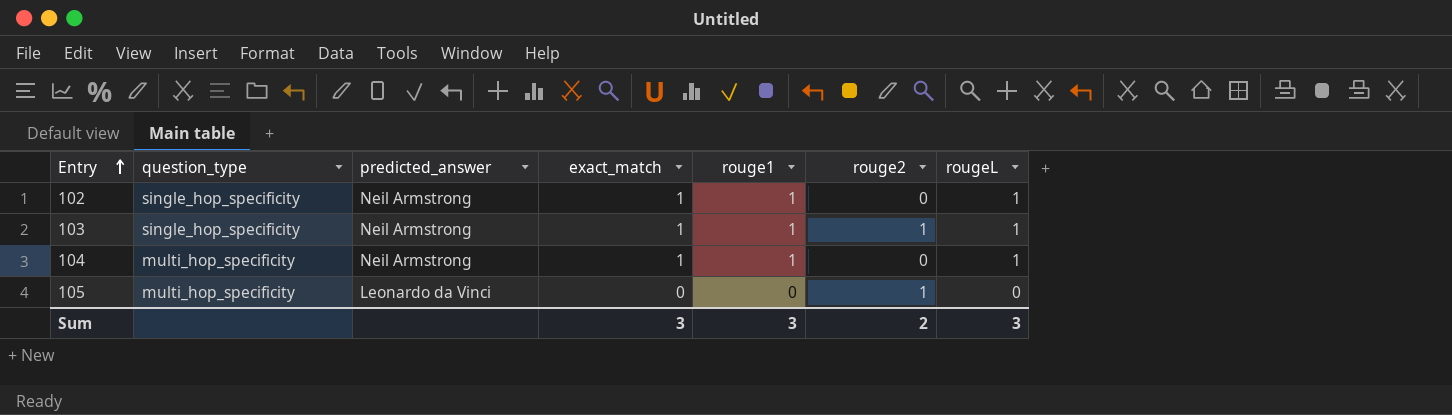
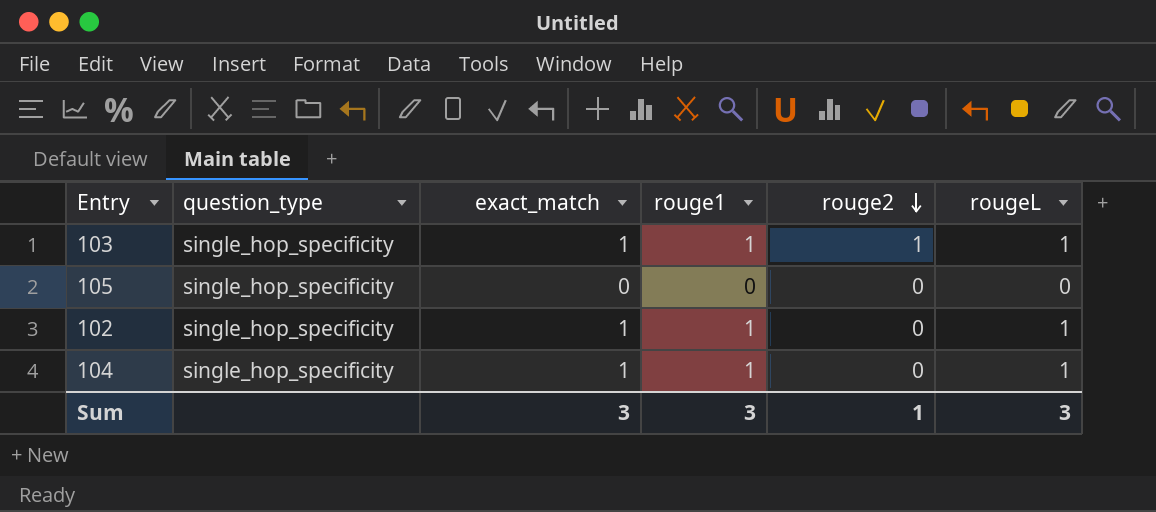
row order: Entry ascending -> rouge2 descending
column predicted_answer | position: 3 -> none
105 | question_type: multi_hop_specificity -> single_hop_specificity
105 | rouge2: 1 -> 0
104 | question_type: multi_hop_specificity -> single_hop_specificity
Sum | rouge2: 2 -> 1

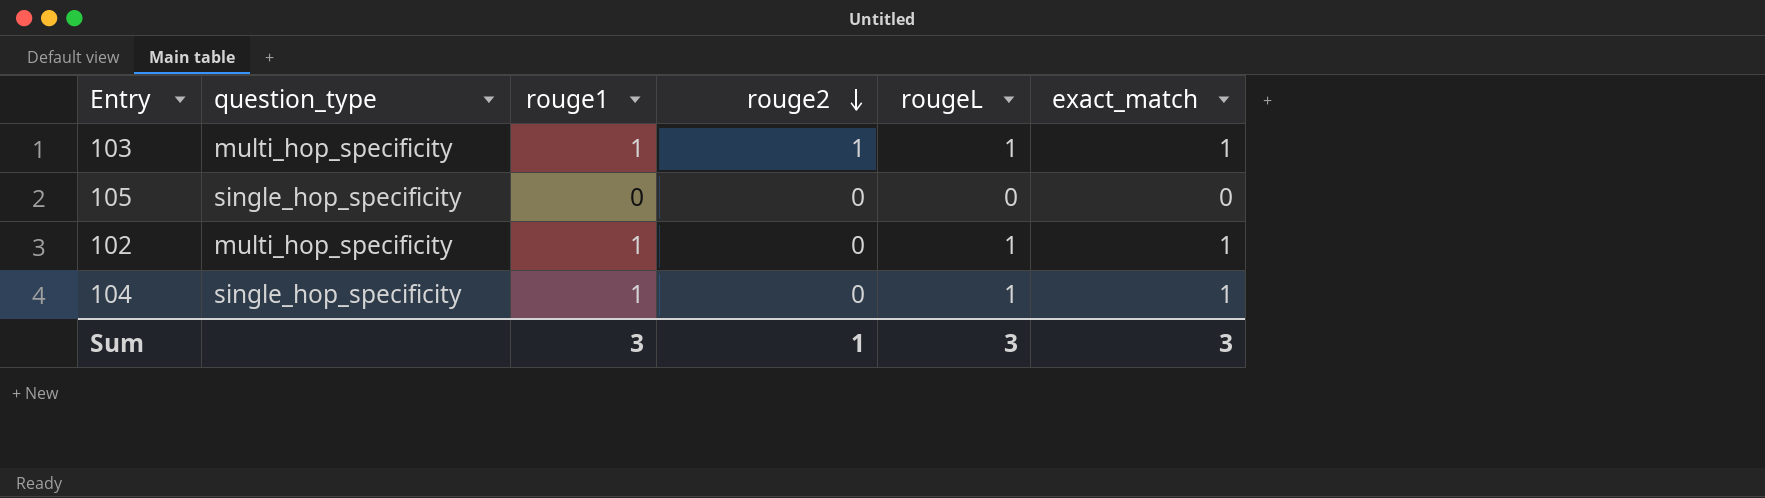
column exact_match | position: 3 -> 6
103 | question_type: single_hop_specificity -> multi_hop_specificity
102 | question_type: single_hop_specificity -> multi_hop_specificity

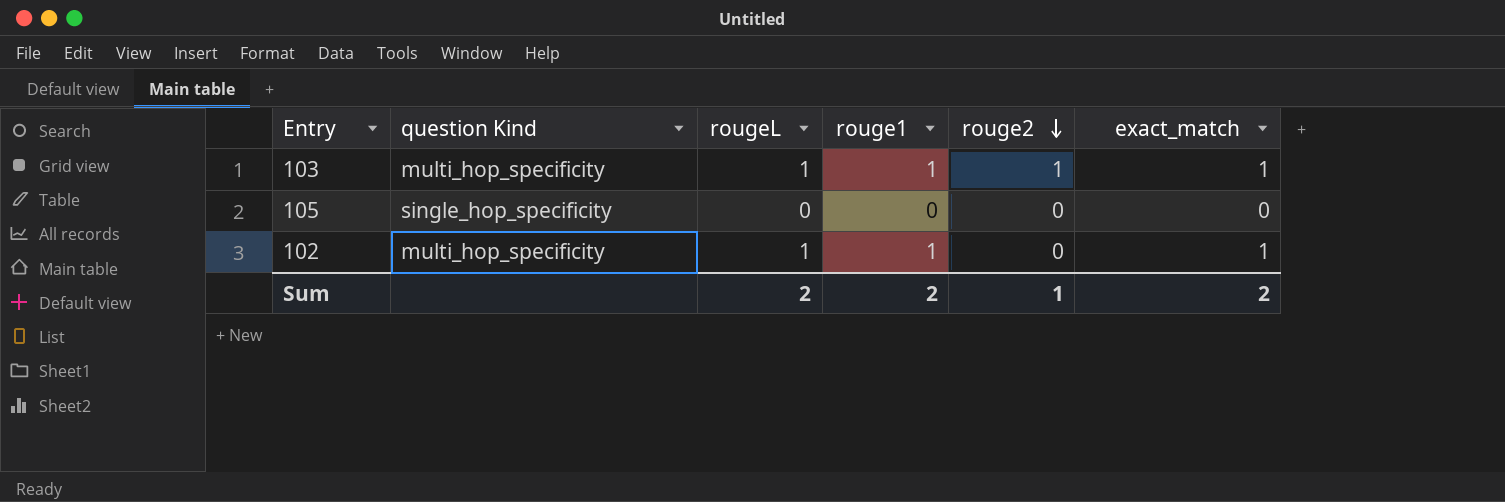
column name: question_type -> question Kind
column rougeL | position: 5 -> 3
row 104: single_hop_specificity | 1 | 0 | 1 | 1 -> none
Sum | rougeL: 3 -> 2
Sum | rouge1: 3 -> 2
Sum | exact_match: 3 -> 2

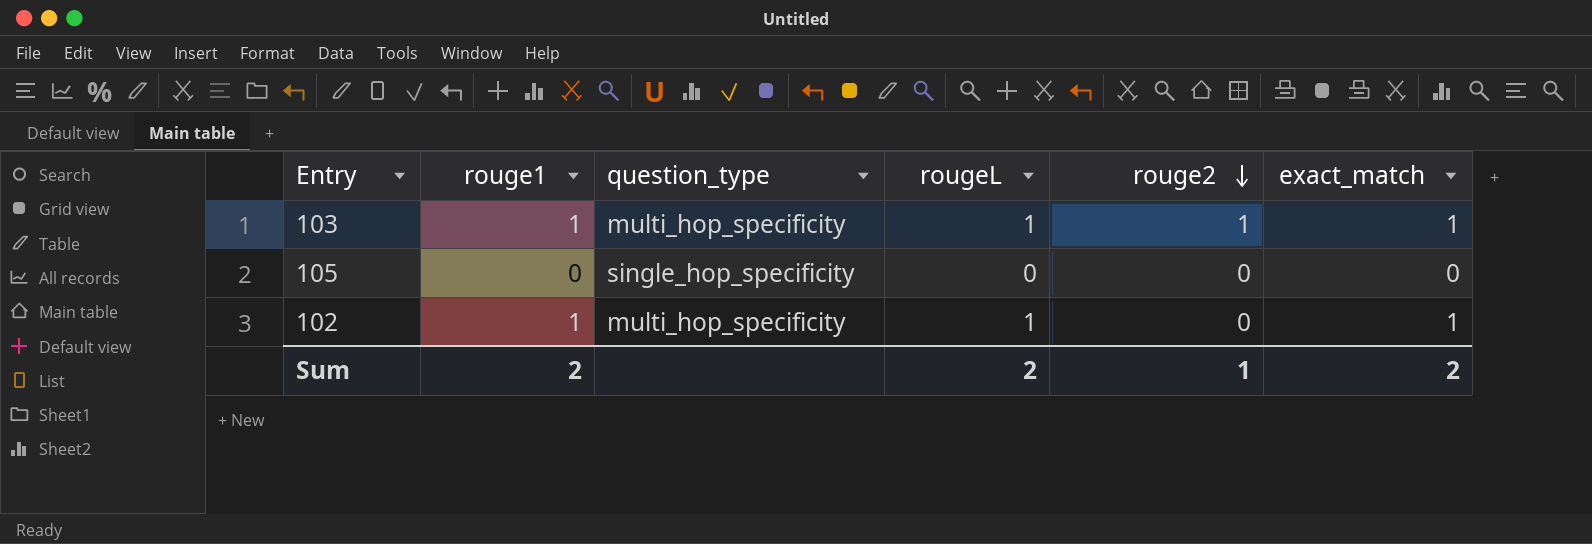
column rouge1 | position: 4 -> 2
column name: question Kind -> question_type

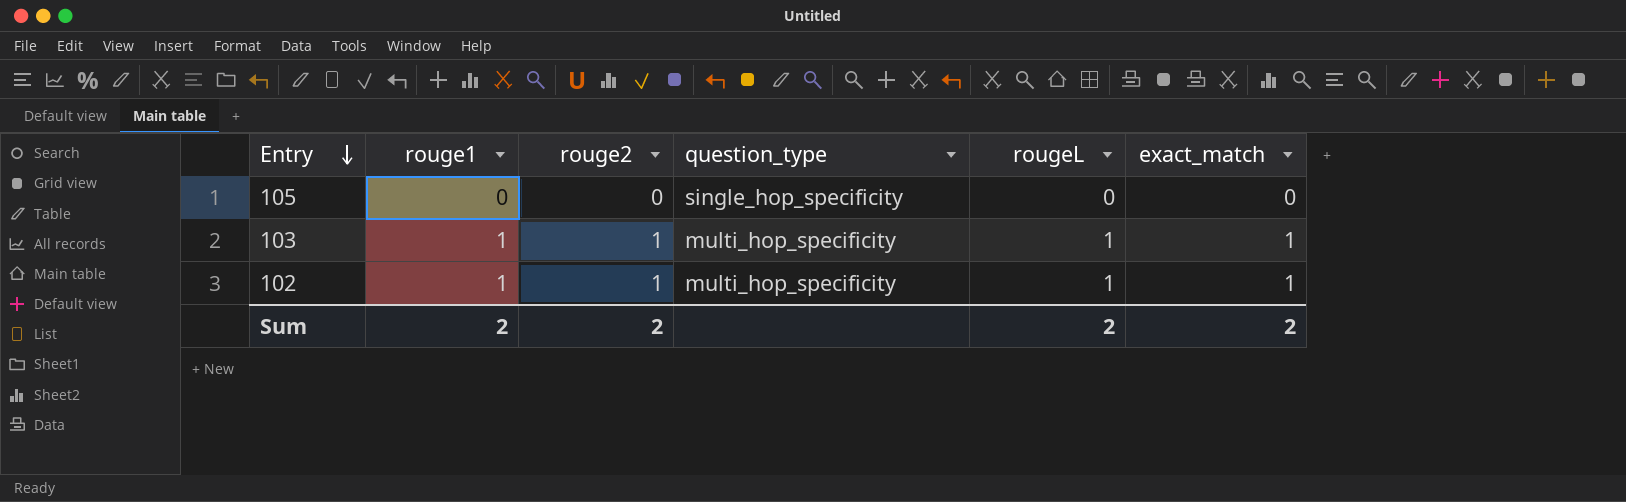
row order: rouge2 descending -> Entry descending
column rouge2 | position: 5 -> 3
102 | rouge2: 0 -> 1
Sum | rouge2: 1 -> 2

